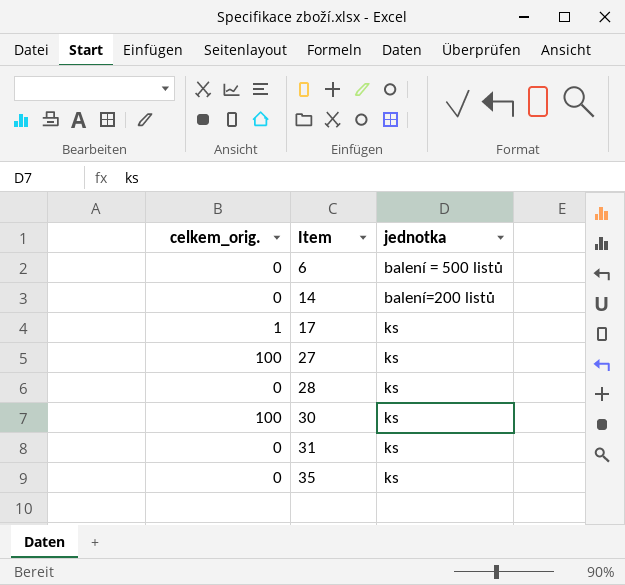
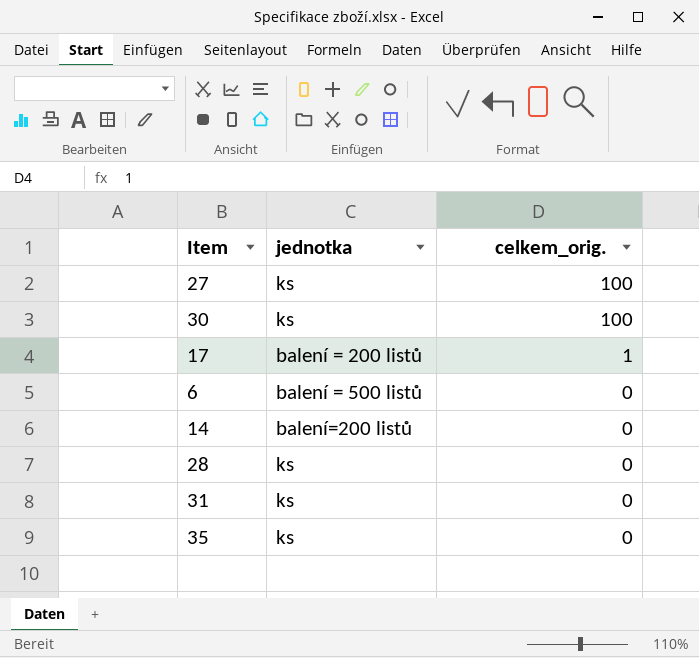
row order: Item ascending -> celkem_orig. descending
column celkem_orig. | position: 1 -> 3
17 | jednotka: ks -> balení = 200 listů

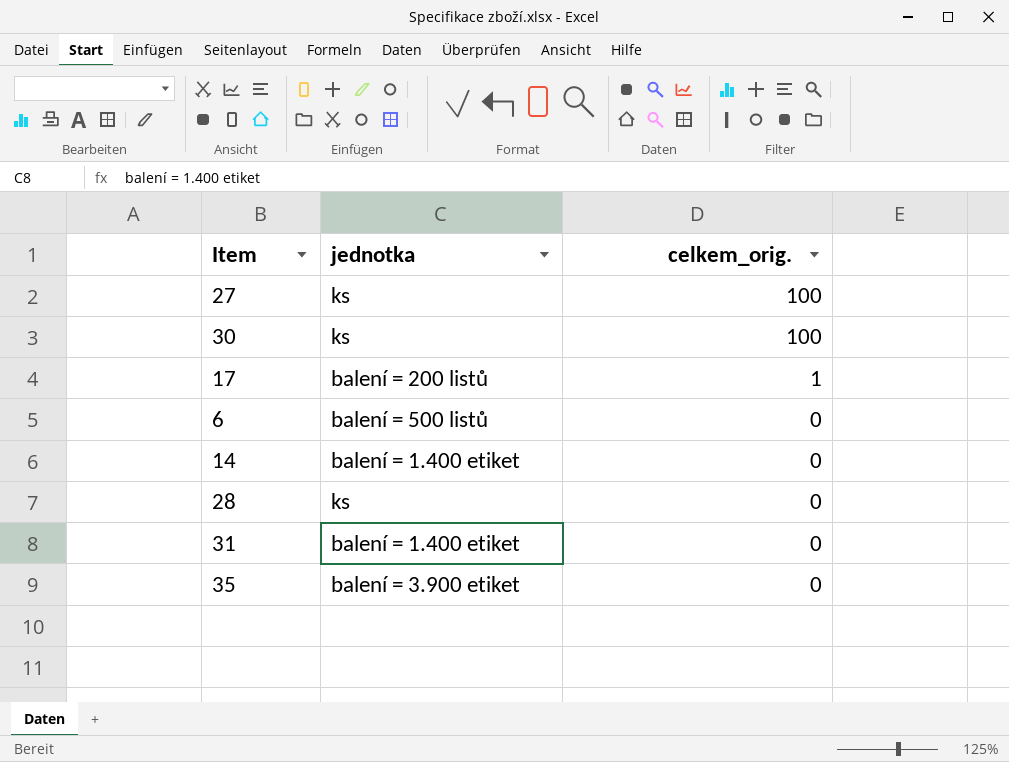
14 | jednotka: balení=200 listů -> balení = 1.400 etiket
31 | jednotka: ks -> balení = 1.400 etiket
35 | jednotka: ks -> balení = 3.900 etiket

